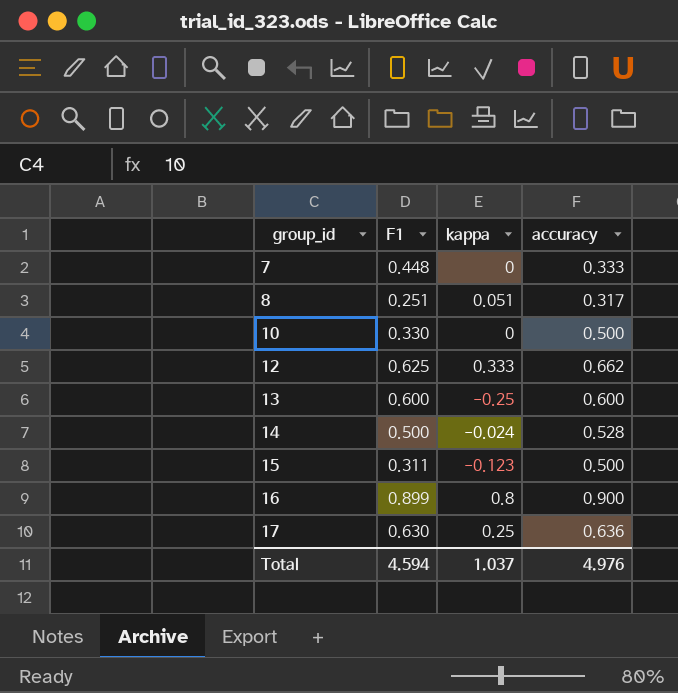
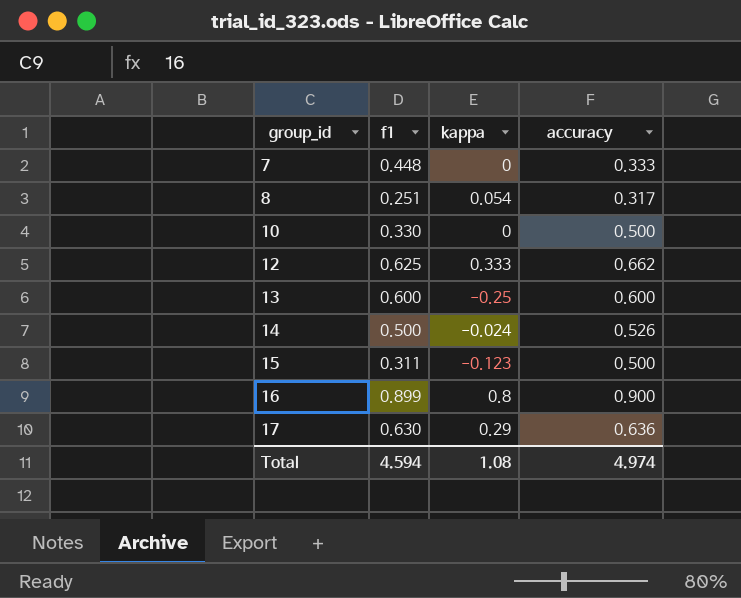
column name: F1 -> f1
8 | kappa: 0.051 -> 0.054
14 | accuracy: 0.528 -> 0.526
17 | kappa: 0.25 -> 0.29
Total | kappa: 1.037 -> 1.08
Total | accuracy: 4.976 -> 4.974

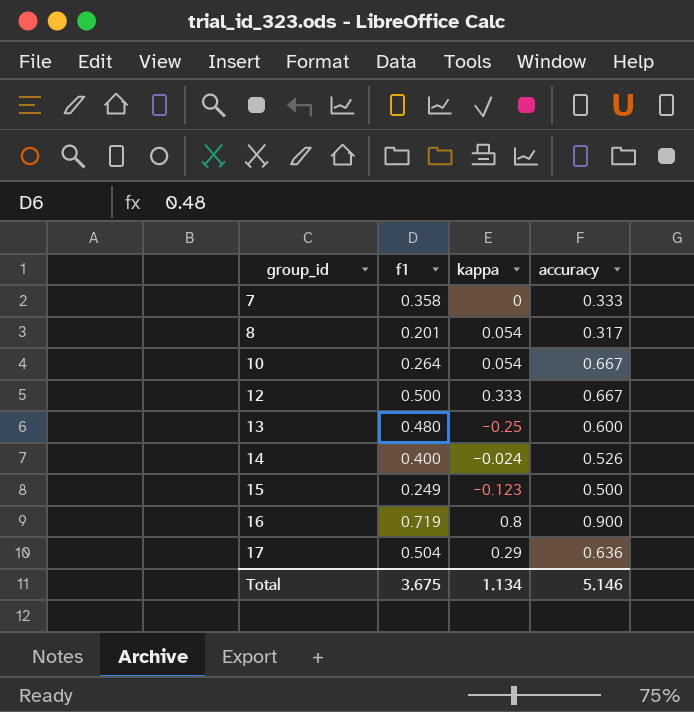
7 | f1: 0.448 -> 0.358
8 | f1: 0.251 -> 0.201
10 | f1: 0.330 -> 0.264
10 | kappa: 0 -> 0.054
10 | accuracy: 0.500 -> 0.667
12 | f1: 0.625 -> 0.500
12 | accuracy: 0.662 -> 0.667
13 | f1: 0.600 -> 0.480
14 | f1: 0.500 -> 0.400
15 | f1: 0.311 -> 0.249
16 | f1: 0.899 -> 0.719
17 | f1: 0.630 -> 0.504
Total | f1: 4.594 -> 3.675
Total | kappa: 1.08 -> 1.134
Total | accuracy: 4.974 -> 5.146

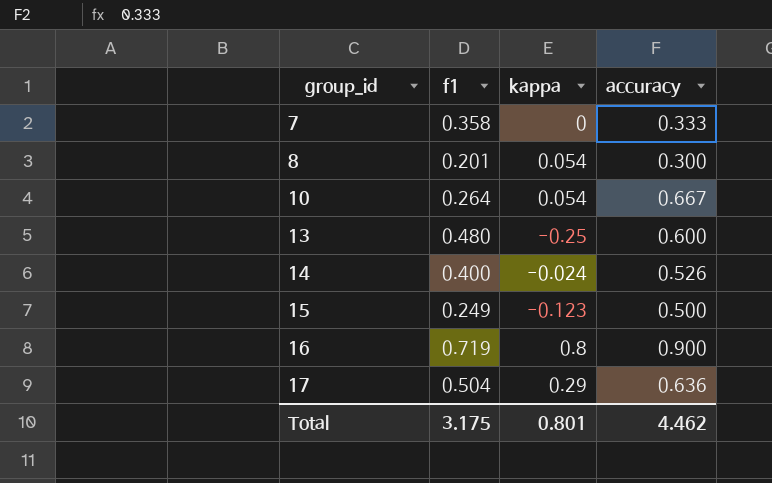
row 12: 0.500 | 0.333 | 0.667 -> none
8 | accuracy: 0.317 -> 0.300
Total | f1: 3.675 -> 3.175
Total | kappa: 1.134 -> 0.801
Total | accuracy: 5.146 -> 4.462

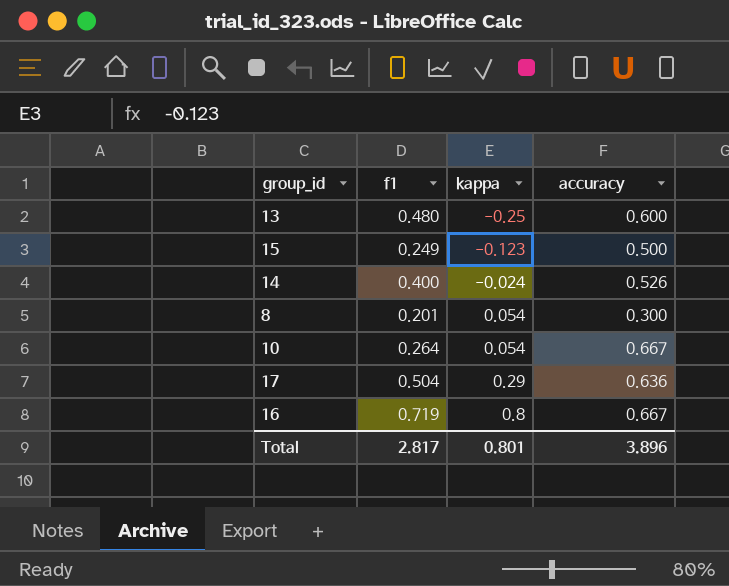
row order: group_id ascending -> kappa ascending
row 7: 0.358 | 0 | 0.333 -> none
16 | accuracy: 0.900 -> 0.667
Total | f1: 3.175 -> 2.817
Total | accuracy: 4.462 -> 3.896

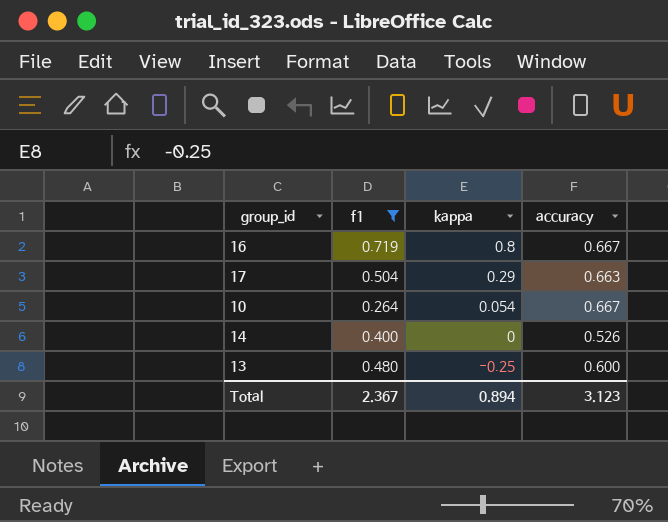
filter: none -> f1 >= 0.264
row order: kappa ascending -> kappa descending
17 | accuracy: 0.636 -> 0.663
14 | kappa: -0.024 -> 0
Total | f1: 2.817 -> 2.367
Total | kappa: 0.801 -> 0.894
Total | accuracy: 3.896 -> 3.123

